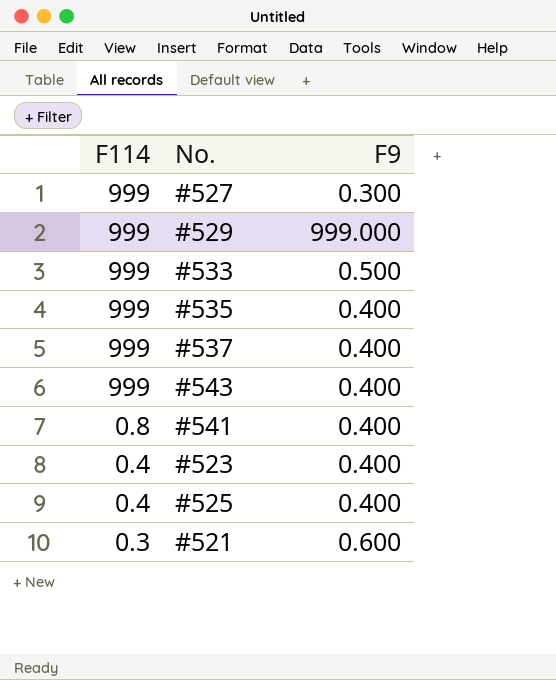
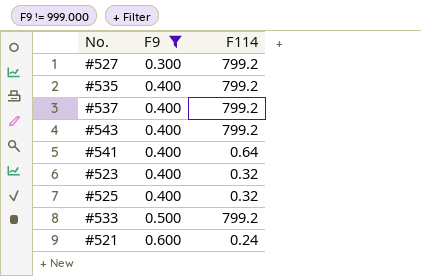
filter: none -> F9 != 999.000
row order: F114 descending -> F9 ascending
column F114 | position: 1 -> 3
#527 | F114: 999 -> 799.2
#535 | F114: 999 -> 799.2
#537 | F114: 999 -> 799.2
#543 | F114: 999 -> 799.2
#541 | F114: 0.8 -> 0.64
#523 | F114: 0.4 -> 0.32
#525 | F114: 0.4 -> 0.32
#533 | F114: 999 -> 799.2
#521 | F114: 0.3 -> 0.24

